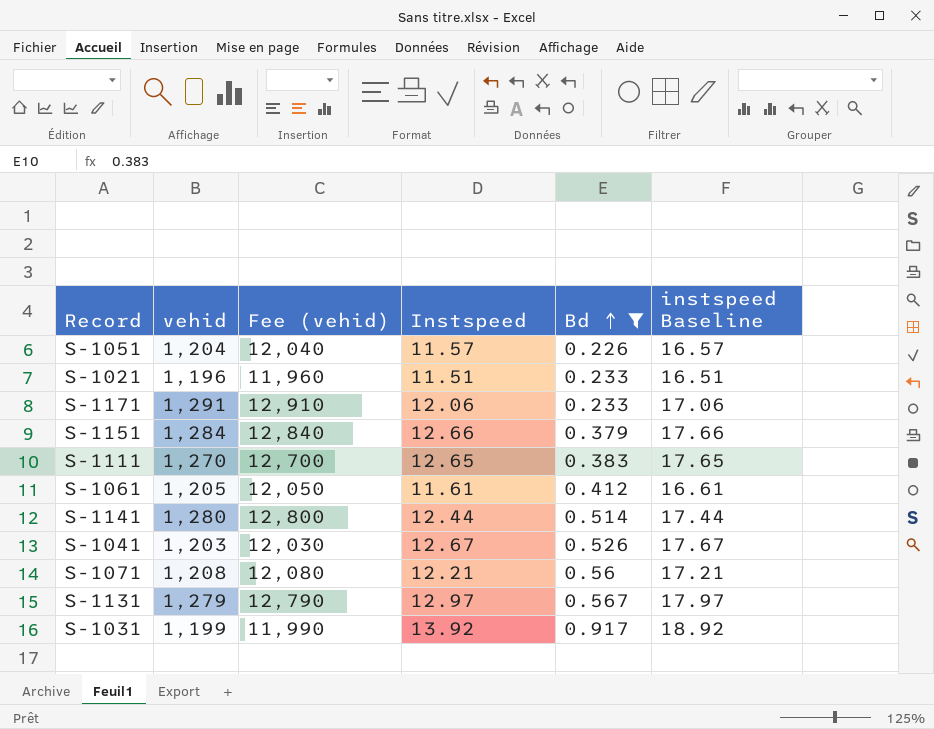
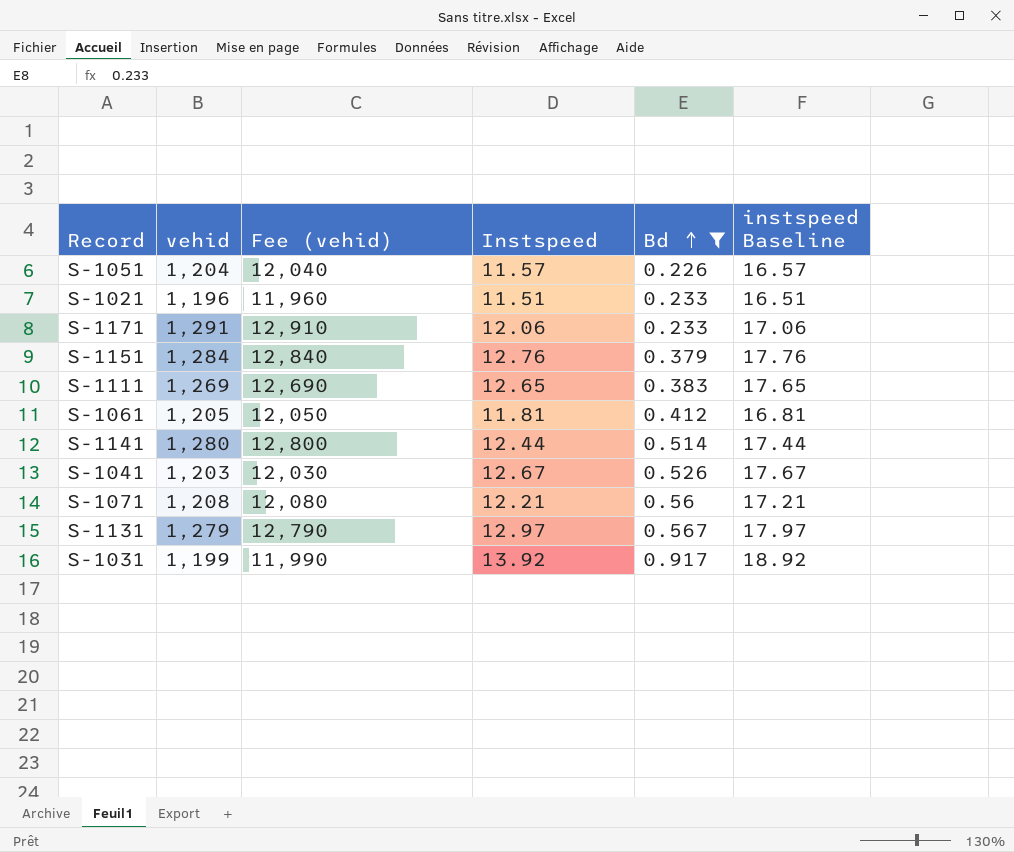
S-1151 | Instspeed: 12.66 -> 12.76
S-1151 | instspeed Baseline: 17.66 -> 17.76
S-1111 | vehid: 1,270 -> 1,269
S-1111 | Fee (vehid): 12,700 -> 12,690
S-1061 | Instspeed: 11.61 -> 11.81
S-1061 | instspeed Baseline: 16.61 -> 16.81

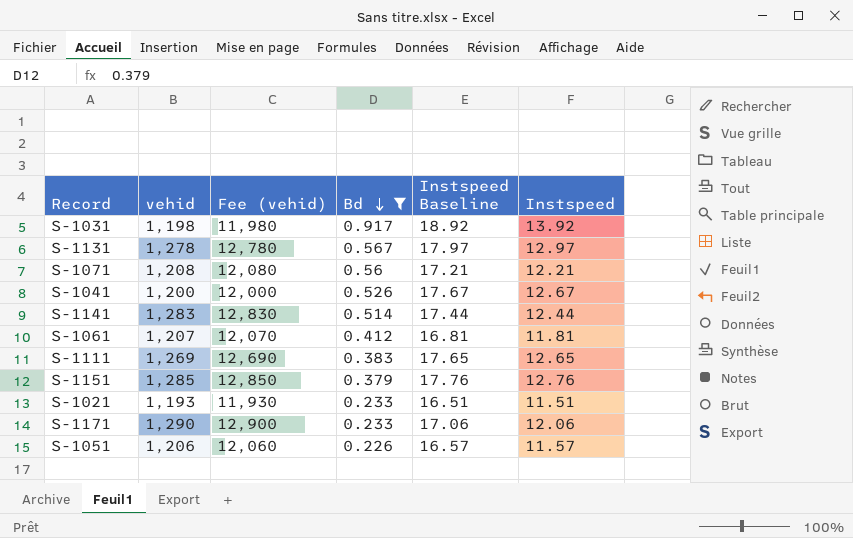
row order: Bd ascending -> Bd descending
column name: instspeed Baseline -> Instspeed Baseline
column Instspeed | position: 4 -> 6
S-1031 | vehid: 1,199 -> 1,198
S-1031 | Fee (vehid): 11,990 -> 11,980
S-1131 | vehid: 1,279 -> 1,278
S-1131 | Fee (vehid): 12,790 -> 12,780
S-1041 | vehid: 1,203 -> 1,200
S-1041 | Fee (vehid): 12,030 -> 12,000
S-1141 | vehid: 1,280 -> 1,283
S-1141 | Fee (vehid): 12,800 -> 12,830
S-1061 | vehid: 1,205 -> 1,207
S-1061 | Fee (vehid): 12,050 -> 12,070
S-1151 | vehid: 1,284 -> 1,285
S-1151 | Fee (vehid): 12,840 -> 12,850
S-1021 | vehid: 1,196 -> 1,193
S-1021 | Fee (vehid): 11,960 -> 11,930
S-1171 | vehid: 1,291 -> 1,290
S-1171 | Fee (vehid): 12,910 -> 12,900
S-1051 | vehid: 1,204 -> 1,206
S-1051 | Fee (vehid): 12,040 -> 12,060

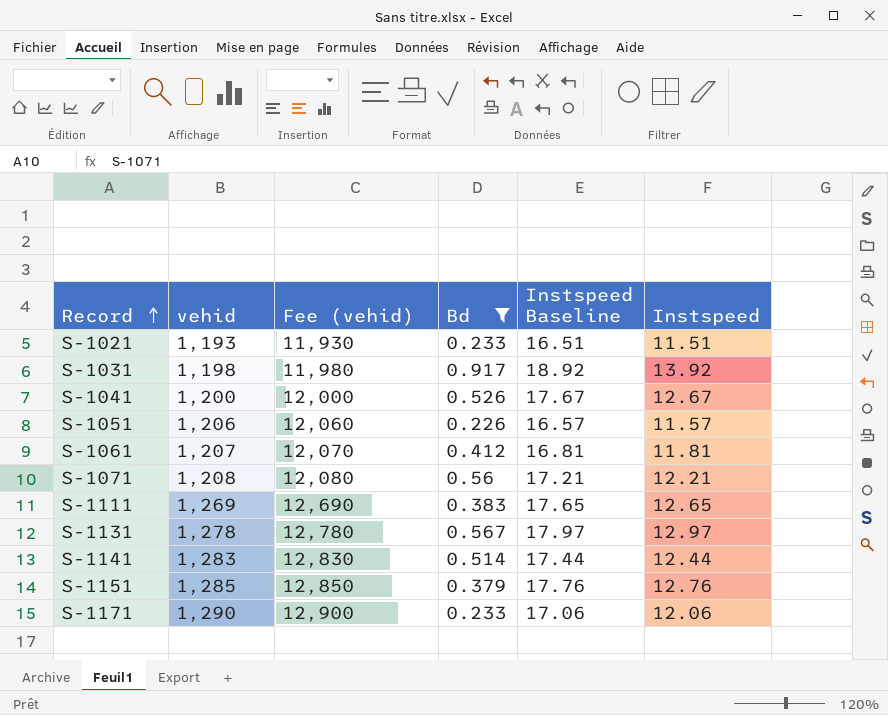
row order: Bd descending -> Record ascending

